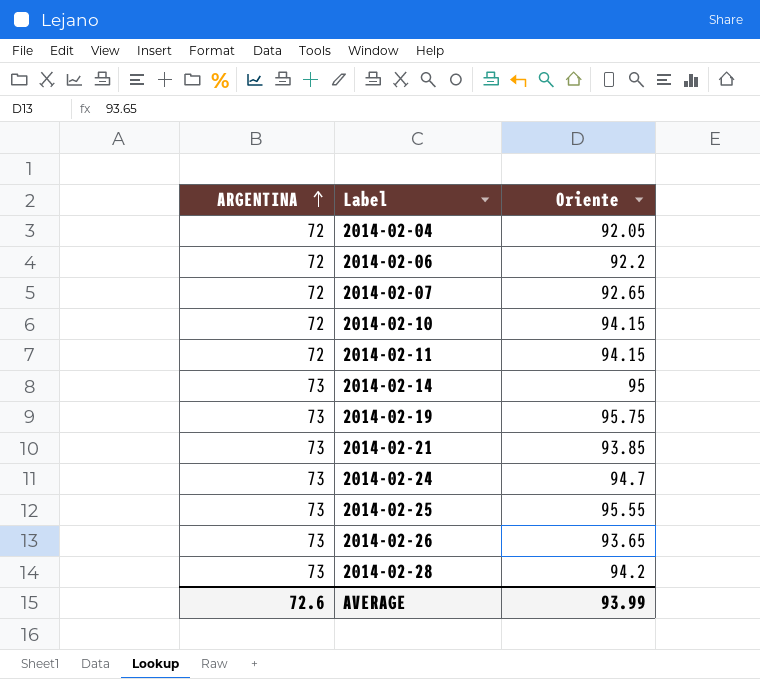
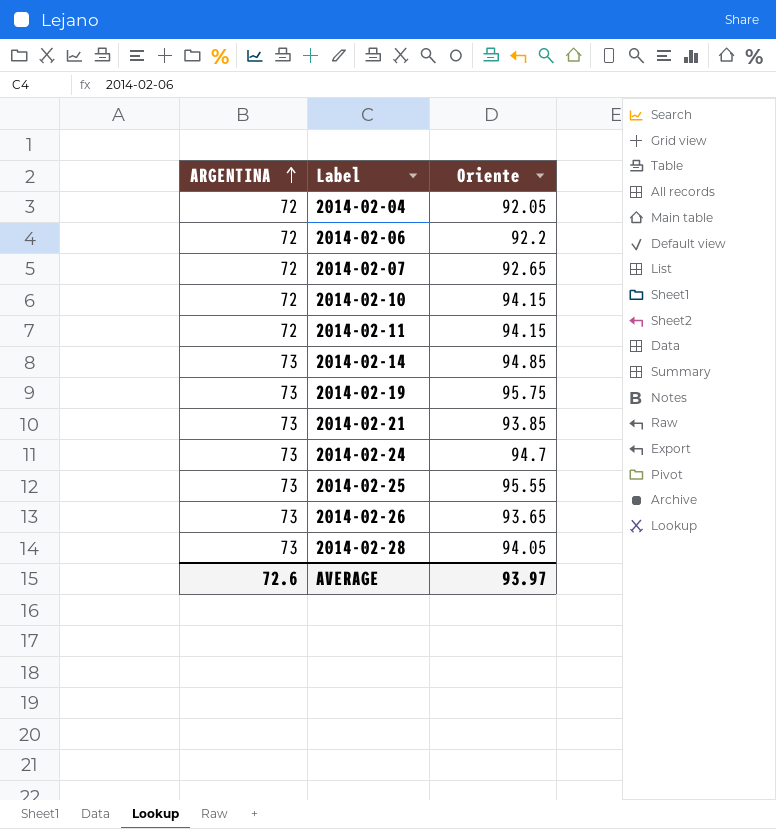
2014-02-14 | Oriente: 95 -> 94.85
2014-02-28 | Oriente: 94.2 -> 94.05
AVERAGE | Oriente: 93.99 -> 93.97

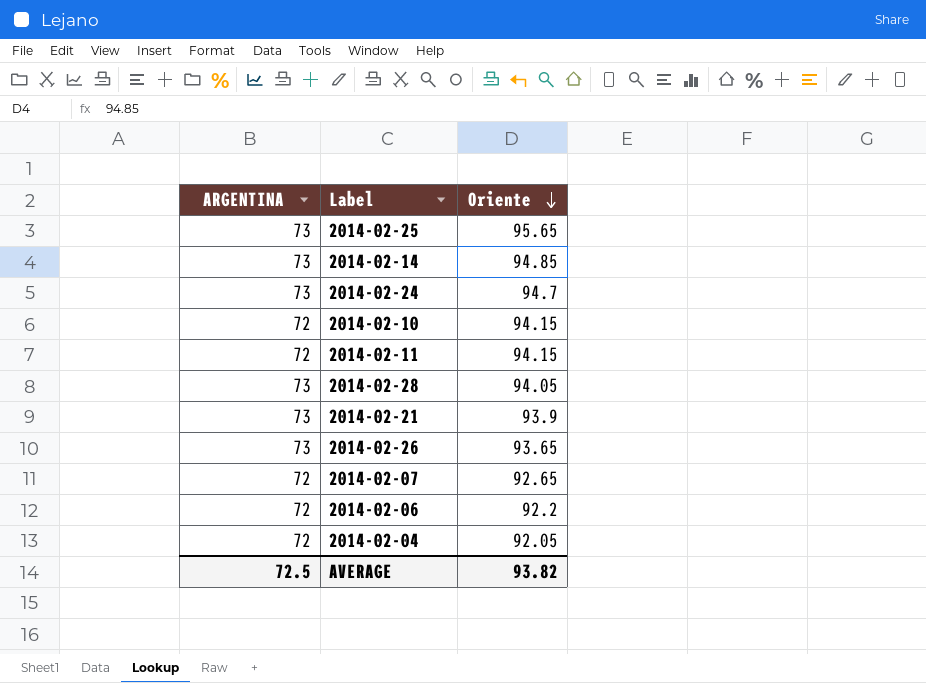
row order: ARGENTINA ascending -> Oriente descending
row 2014-02-19: 73 | 95.75 -> none
2014-02-25 | Oriente: 95.55 -> 95.65
2014-02-21 | Oriente: 93.85 -> 93.9
AVERAGE | ARGENTINA: 72.6 -> 72.5
AVERAGE | Oriente: 93.97 -> 93.82

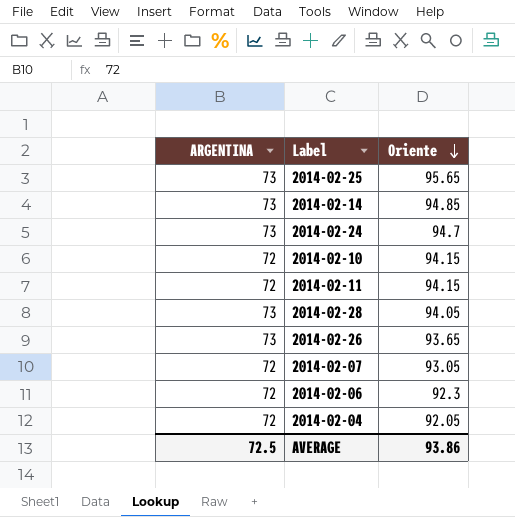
row 2014-02-21: 73 | 93.9 -> none
2014-02-07 | Oriente: 92.65 -> 93.05
2014-02-06 | Oriente: 92.2 -> 92.3
AVERAGE | Oriente: 93.82 -> 93.86

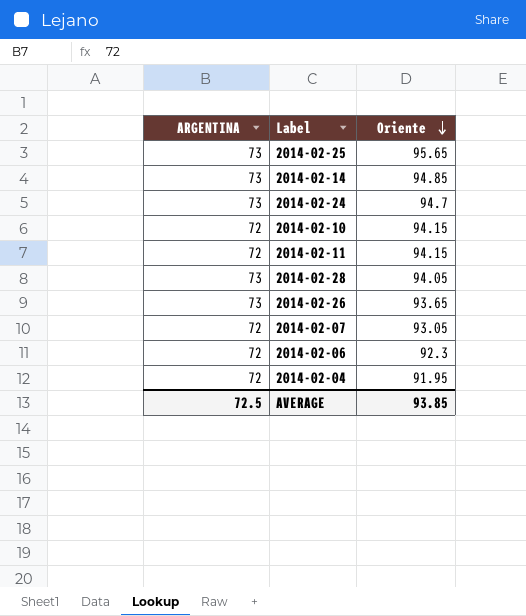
2014-02-04 | Oriente: 92.05 -> 91.95
AVERAGE | Oriente: 93.86 -> 93.85

